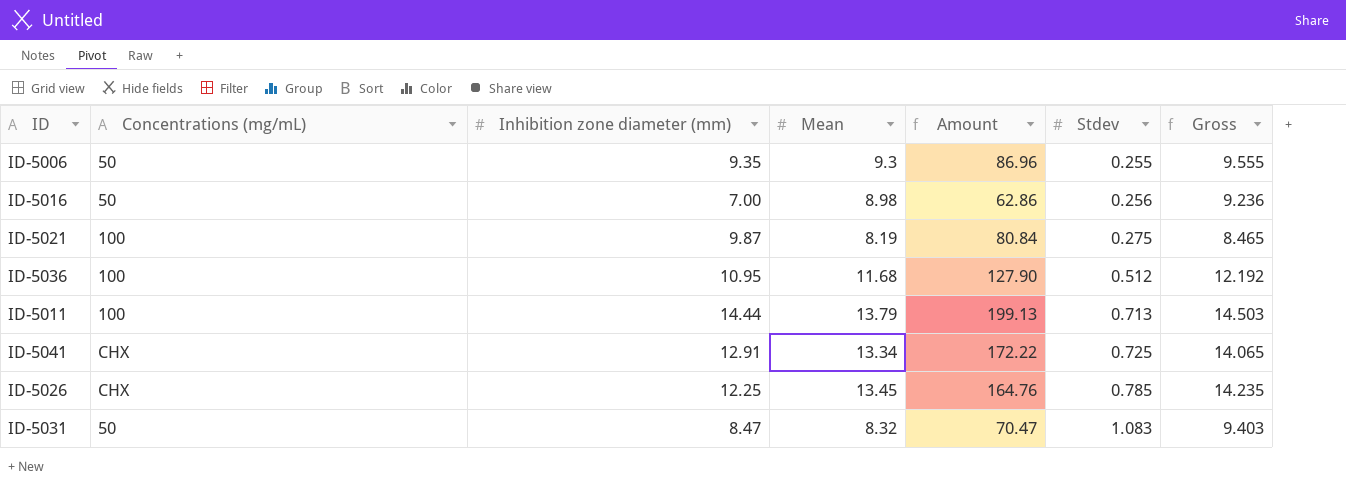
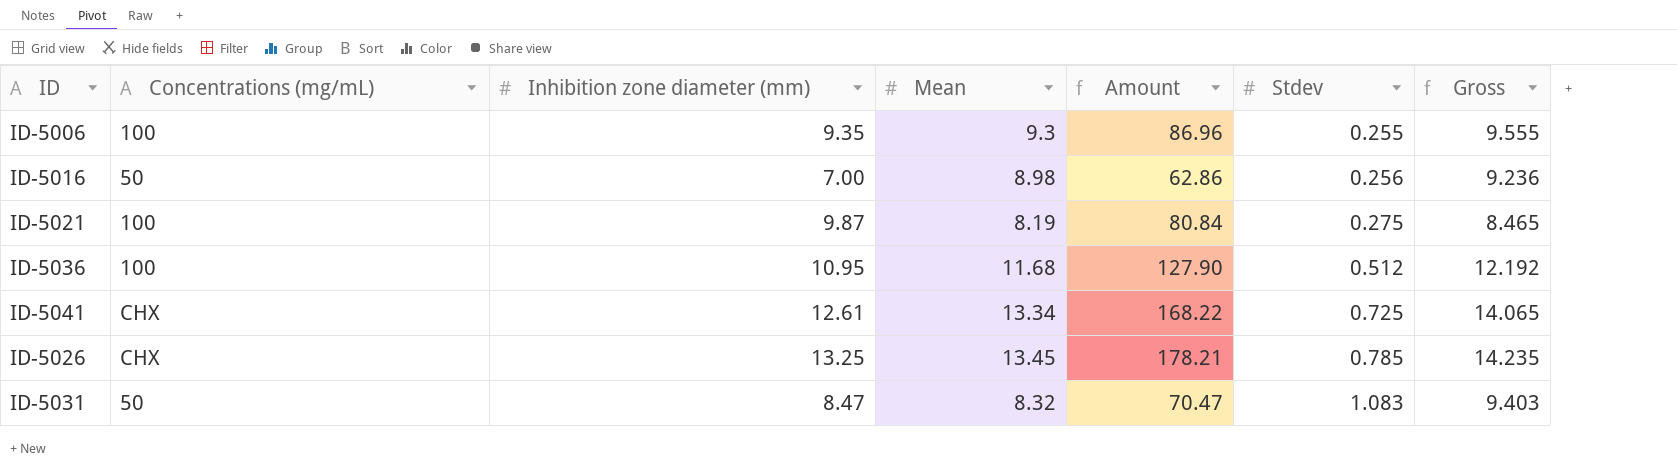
row ID-5011: 100 | 14.44 | 13.79 | 199.13 | 0.713 | 14.503 -> none
ID-5006 | Concentrations (mg/mL): 50 -> 100
ID-5041 | Inhibition zone diameter (mm): 12.91 -> 12.61
ID-5041 | Amount: 172.22 -> 168.22
ID-5026 | Inhibition zone diameter (mm): 12.25 -> 13.25
ID-5026 | Amount: 164.76 -> 178.21

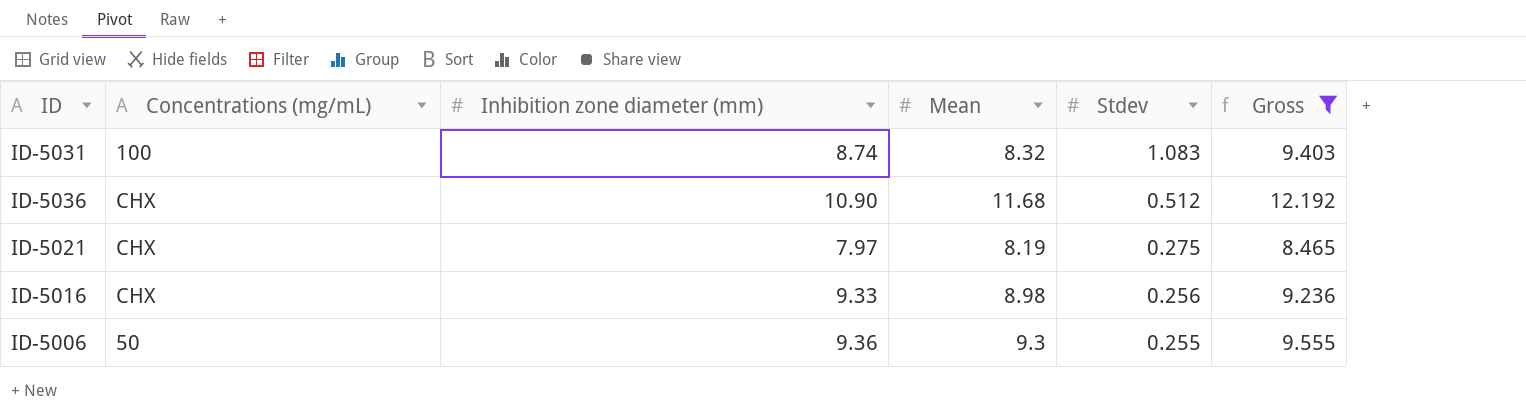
filter: none -> Gross <= 12.192
row order: Stdev ascending -> Stdev descending
column Amount | formula: [Inhibition zone diameter (mm)] * [Mean] -> none
ID-5031 | Concentrations (mg/mL): 50 -> 100
ID-5031 | Inhibition zone diameter (mm): 8.47 -> 8.74
ID-5036 | Concentrations (mg/mL): 100 -> CHX
ID-5036 | Inhibition zone diameter (mm): 10.95 -> 10.90
ID-5021 | Concentrations (mg/mL): 100 -> CHX
ID-5021 | Inhibition zone diameter (mm): 9.87 -> 7.97
ID-5016 | Concentrations (mg/mL): 50 -> CHX
ID-5016 | Inhibition zone diameter (mm): 7.00 -> 9.33
ID-5006 | Concentrations (mg/mL): 100 -> 50
ID-5006 | Inhibition zone diameter (mm): 9.35 -> 9.36

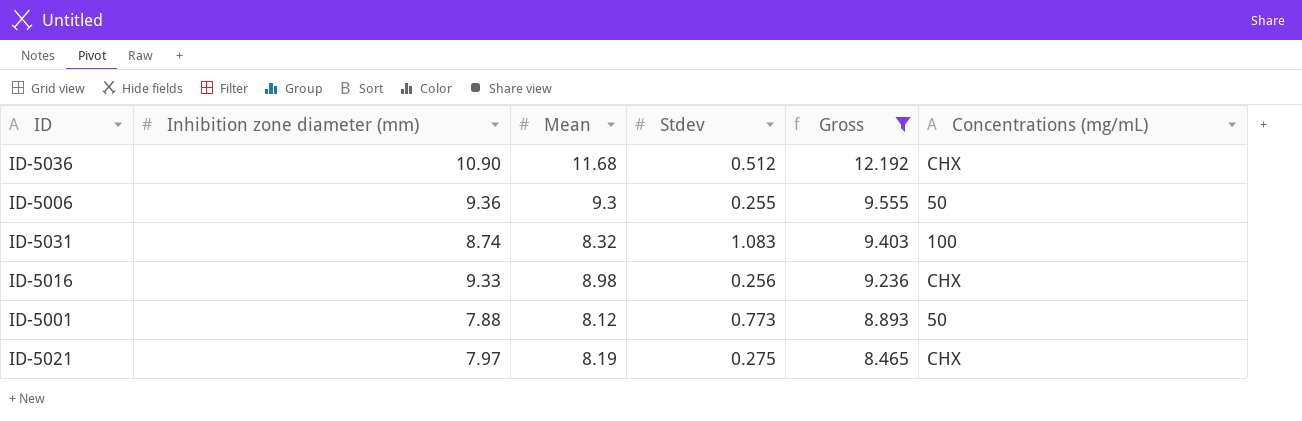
row order: Stdev descending -> Gross descending
column Concentrations (mg/mL) | position: 2 -> 6
row ID-5001: none -> 7.88 | 8.12 | 0.773 | 8.893 | 50

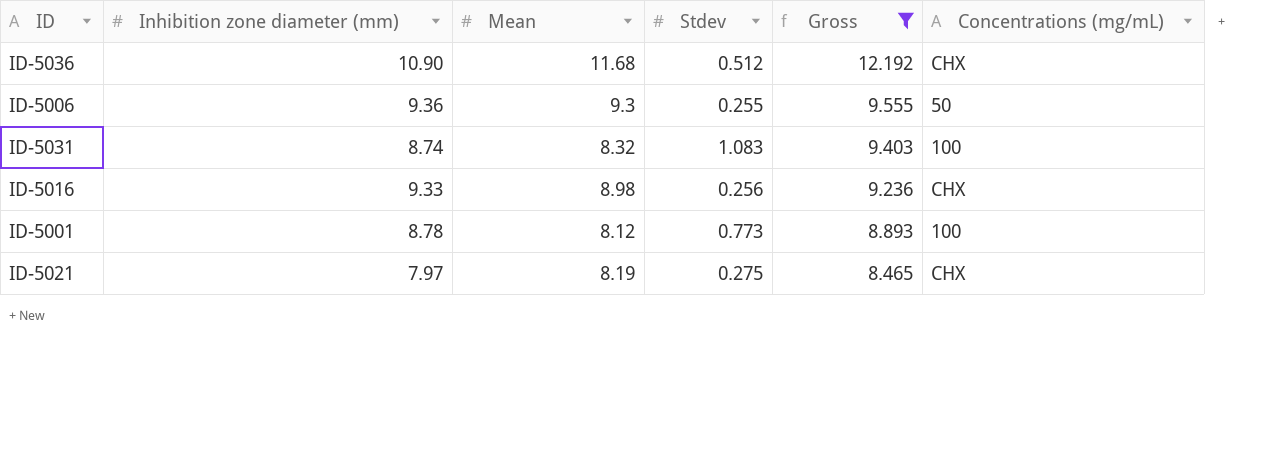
ID-5001 | Inhibition zone diameter (mm): 7.88 -> 8.78
ID-5001 | Concentrations (mg/mL): 50 -> 100

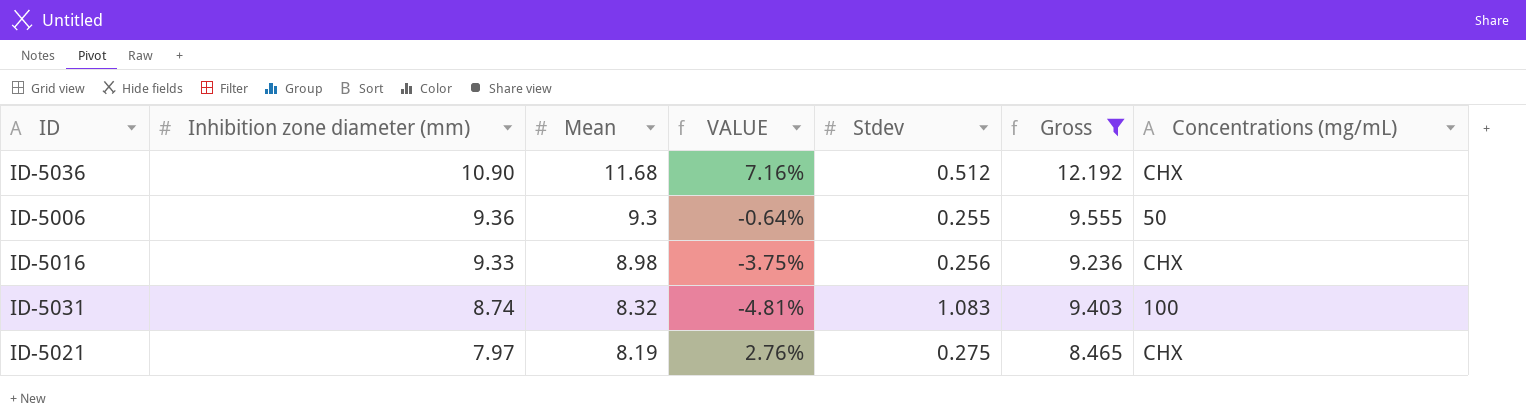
row order: Gross descending -> Inhibition zone diameter (mm) descending
column VALUE | formula: none -> ([Mean] - [Inhibition zone diameter (mm)]) / [Inhibition zone diameter (mm)]
row ID-5001: 8.78 | 8.12 | 0.773 | 8.893 | 100 -> none

